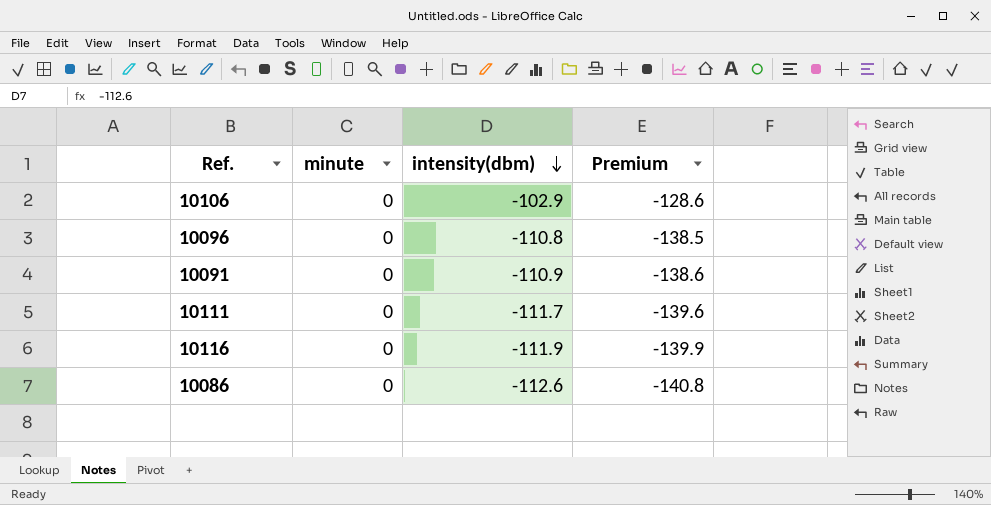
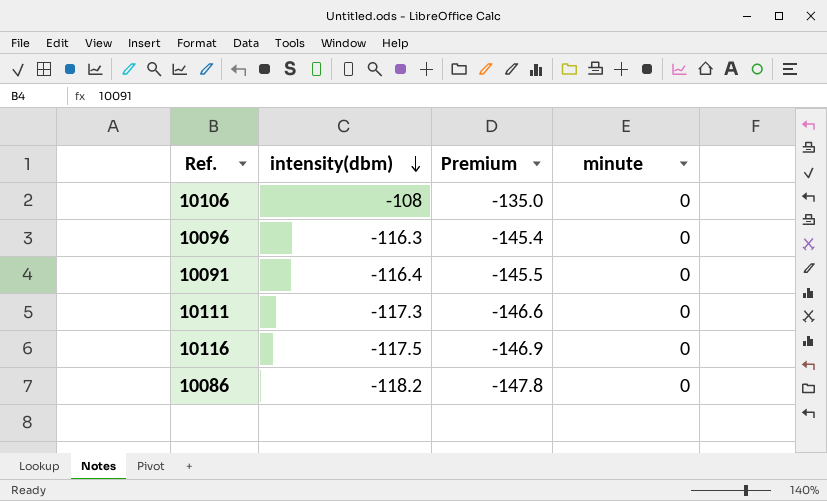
column minute | position: 2 -> 4
10106 | intensity(dbm): -102.9 -> -108
10106 | Premium: -128.6 -> -135.0
10096 | intensity(dbm): -110.8 -> -116.3
10096 | Premium: -138.5 -> -145.4
10091 | intensity(dbm): -110.9 -> -116.4
10091 | Premium: -138.6 -> -145.5
10111 | intensity(dbm): -111.7 -> -117.3
10111 | Premium: -139.6 -> -146.6
10116 | intensity(dbm): -111.9 -> -117.5
10116 | Premium: -139.9 -> -146.9
10086 | intensity(dbm): -112.6 -> -118.2
10086 | Premium: -140.8 -> -147.8

